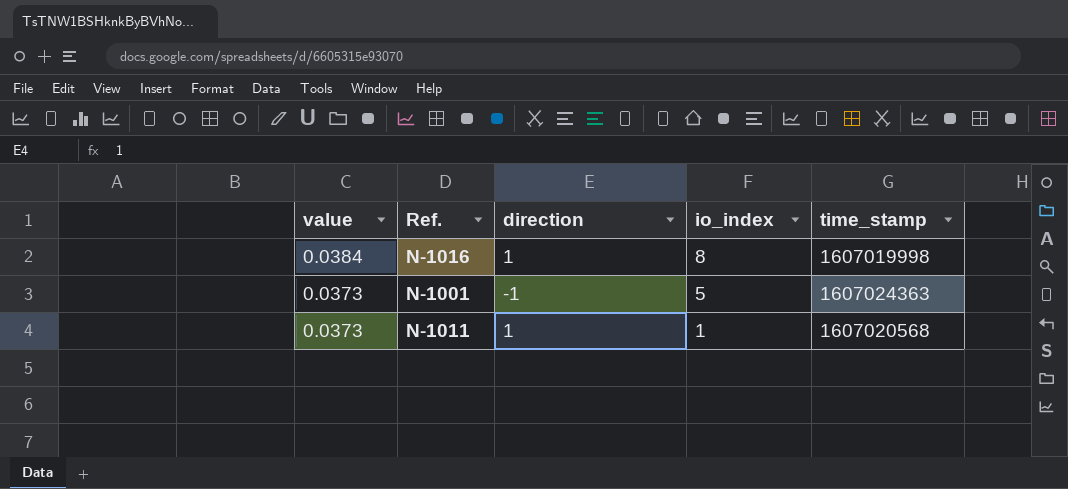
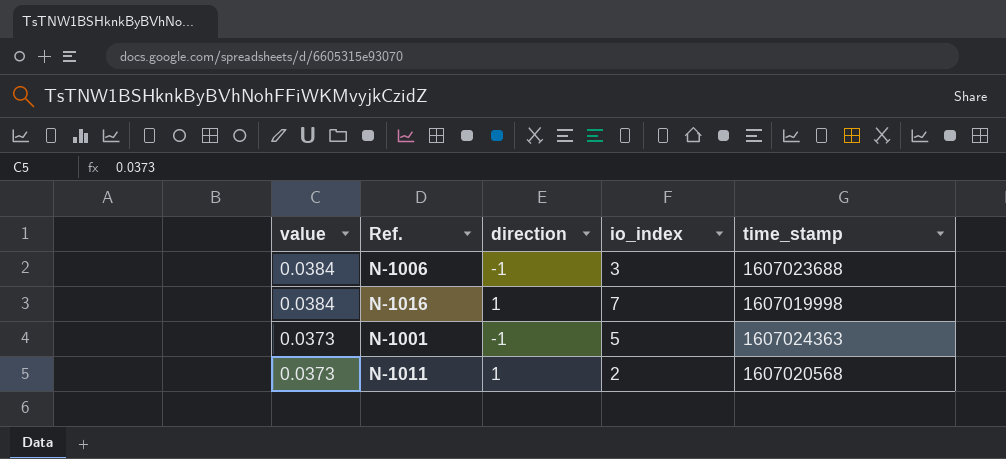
row N-1006: none -> 0.0384 | -1 | 3 | 1607023688
N-1016 | io_index: 8 -> 7
N-1011 | io_index: 1 -> 2

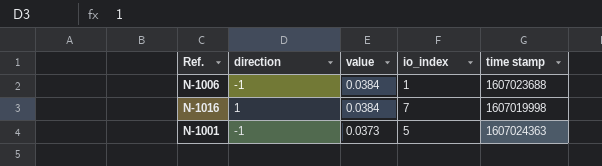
column value | position: 1 -> 3
column name: time_stamp -> time stamp
row N-1011: 0.0373 | 1 | 2 | 1607020568 -> none
N-1006 | io_index: 3 -> 1

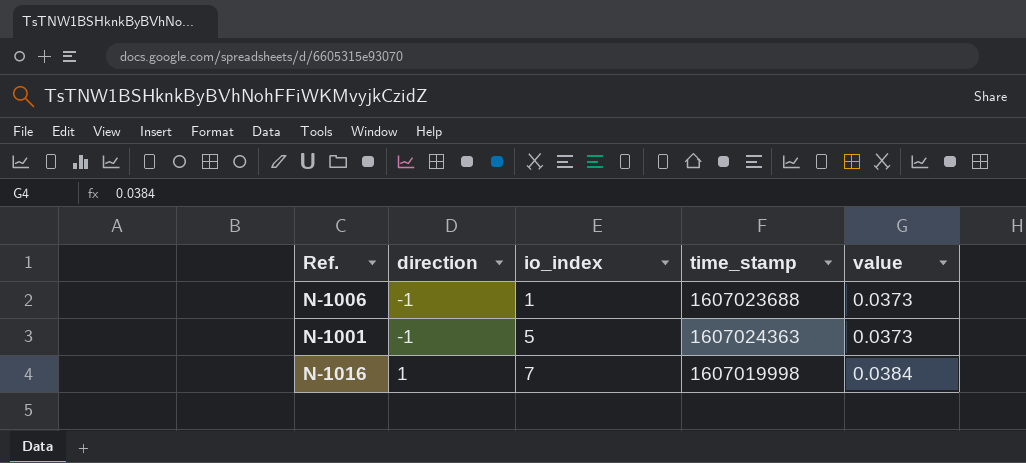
row order: value descending -> direction ascending
column name: time stamp -> time_stamp
column value | position: 3 -> 5
N-1006 | value: 0.0384 -> 0.0373

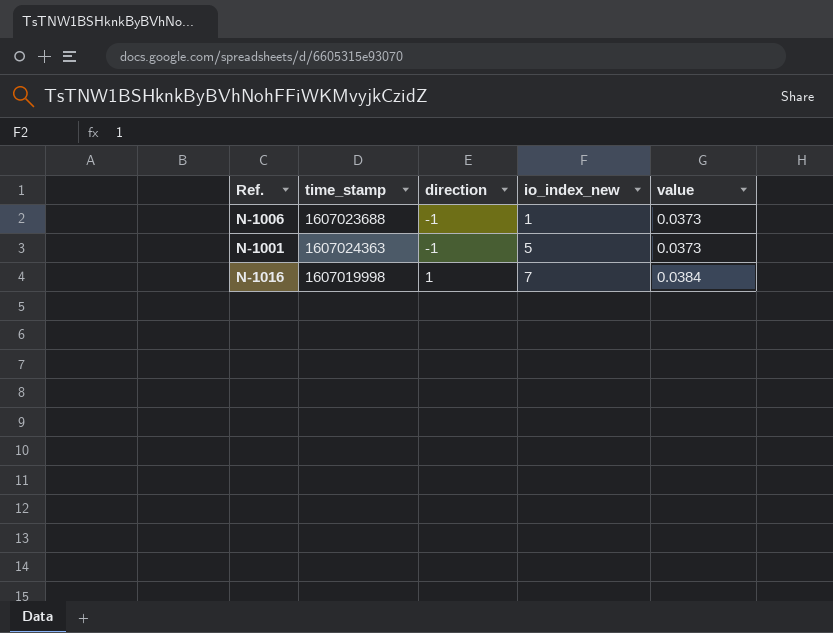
column time_stamp | position: 4 -> 2
column name: io_index -> io_index_new

